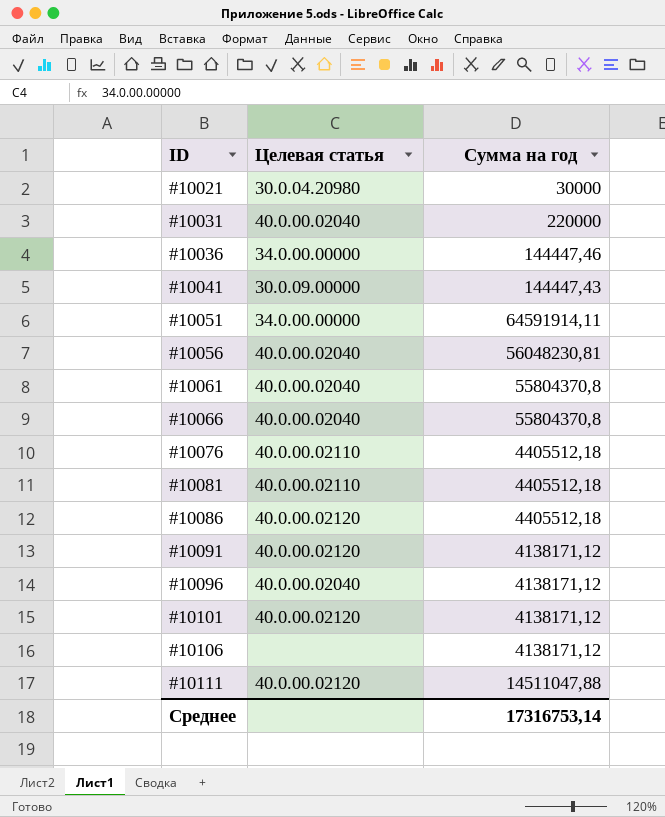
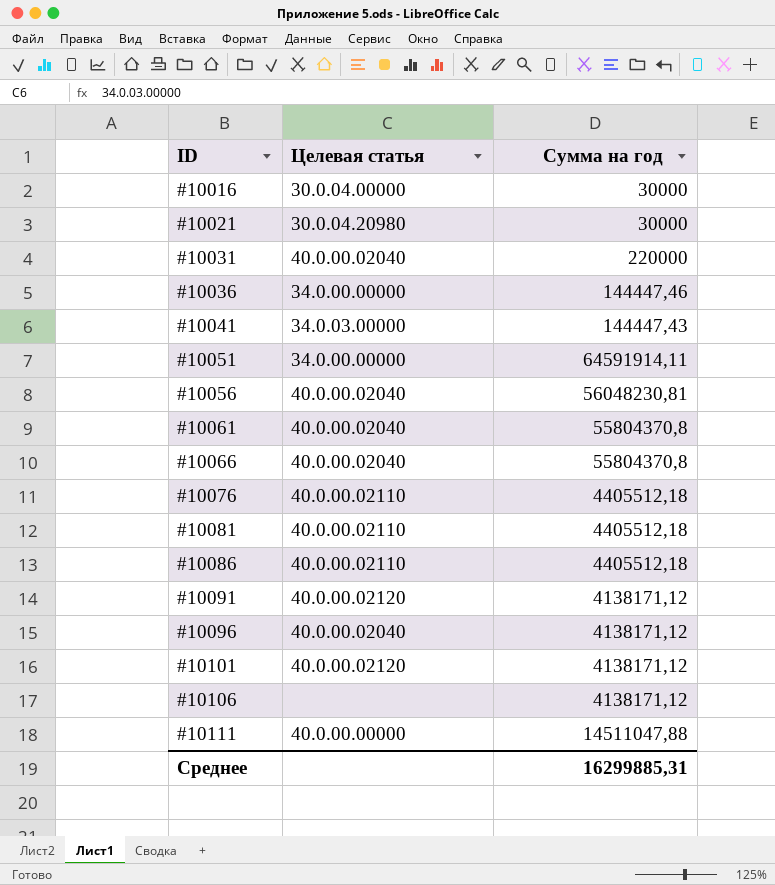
row #10016: none -> 30.0.04.00000 | 30000
#10041 | Целевая статья: 30.0.09.00000 -> 34.0.03.00000
#10086 | Целевая статья: 40.0.00.02120 -> 40.0.00.02110
#10111 | Целевая статья: 40.0.00.02120 -> 40.0.00.00000
Среднее | Сумма на год: 17316753,14 -> 16299885,31

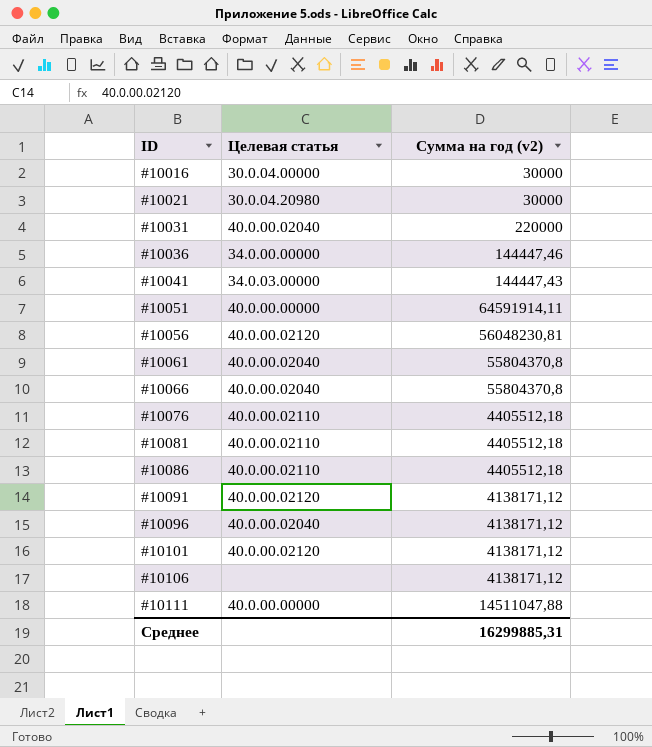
column name: Сумма на год -> Сумма на год (v2)
#10051 | Целевая статья: 34.0.00.00000 -> 40.0.00.00000
#10056 | Целевая статья: 40.0.00.02040 -> 40.0.00.02120

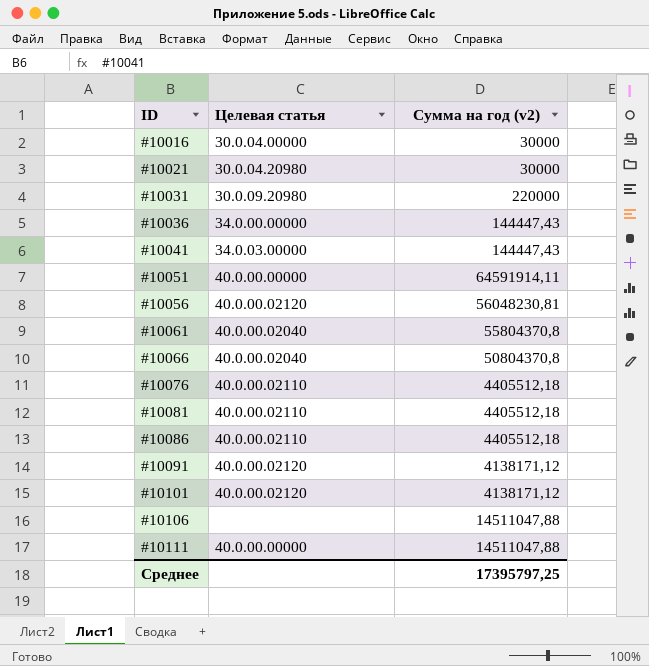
row #10096: 40.0.00.02040 | 4138171,12 -> none
#10031 | Целевая статья: 40.0.00.02040 -> 30.0.09.20980
#10036 | Сумма на год (v2): 144447,46 -> 144447,43
#10066 | Сумма на год (v2): 55804370,8 -> 50804370,8
#10106 | Сумма на год (v2): 4138171,12 -> 14511047,88
Среднее | Сумма на год (v2): 16299885,31 -> 17395797,25

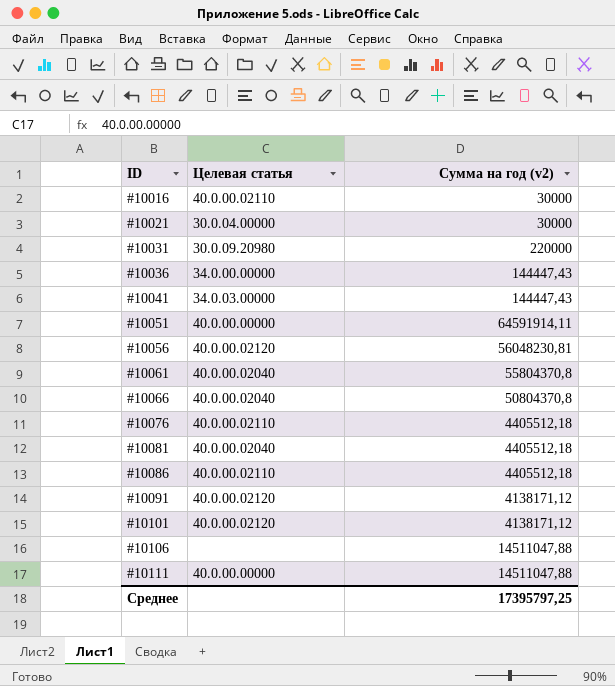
#10016 | Целевая статья: 30.0.04.00000 -> 40.0.00.02110
#10021 | Целевая статья: 30.0.04.20980 -> 30.0.04.00000
#10081 | Целевая статья: 40.0.00.02110 -> 40.0.00.02040

